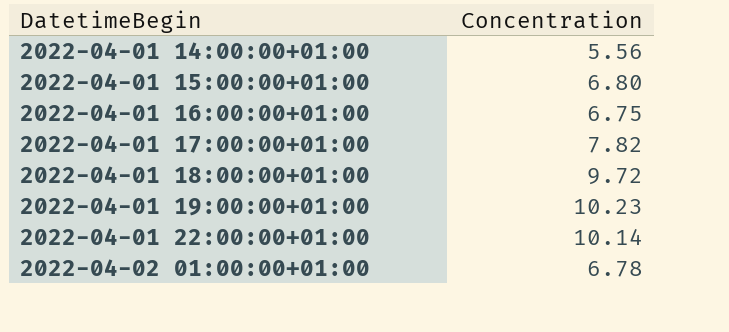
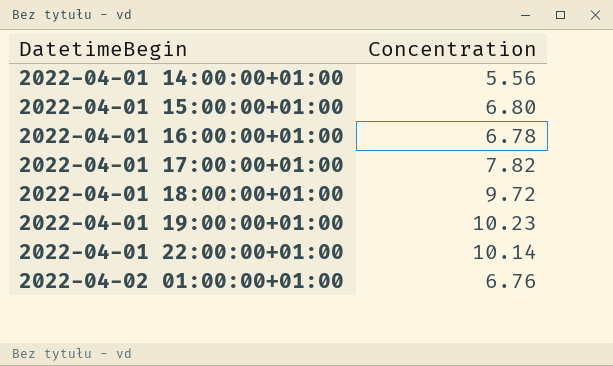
2022-04-01 16:00:00+01:00 | Concentration: 6.75 -> 6.78
2022-04-02 01:00:00+01:00 | Concentration: 6.78 -> 6.76

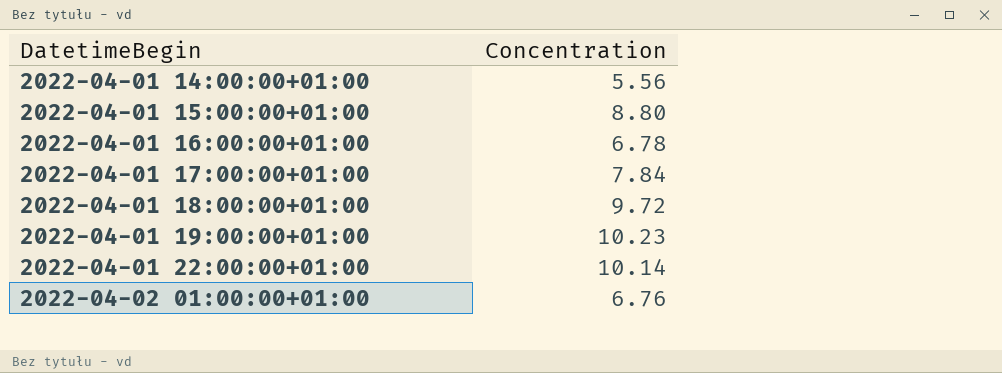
2022-04-01 15:00:00+01:00 | Concentration: 6.80 -> 8.80
2022-04-01 17:00:00+01:00 | Concentration: 7.82 -> 7.84

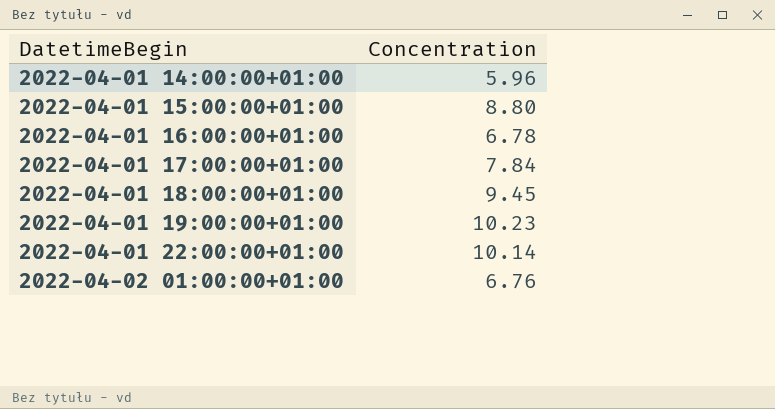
2022-04-01 14:00:00+01:00 | Concentration: 5.56 -> 5.96
2022-04-01 18:00:00+01:00 | Concentration: 9.72 -> 9.45

